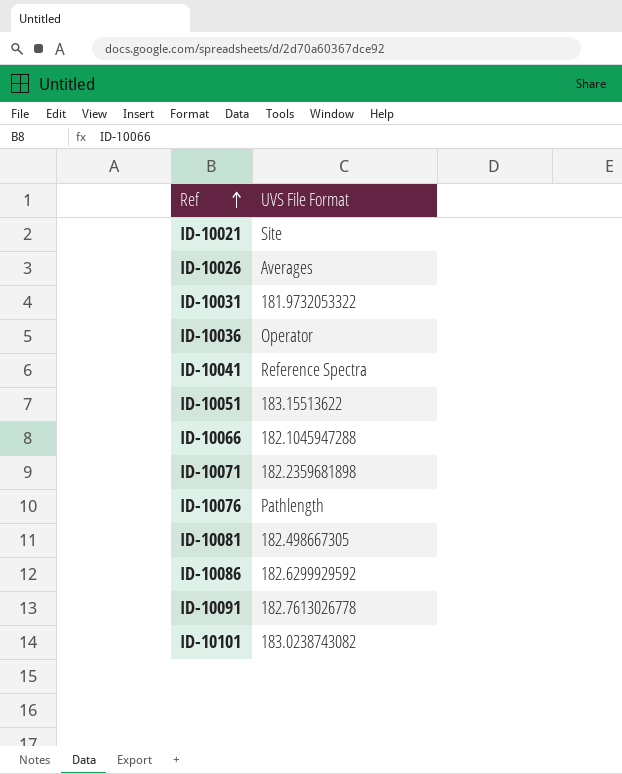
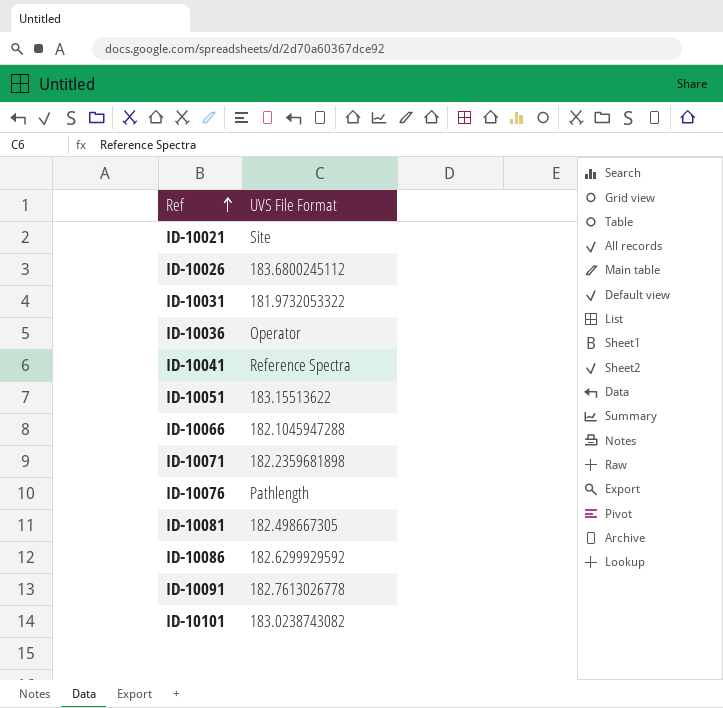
ID-10026 | UVS File Format: Averages -> 183.6800245112

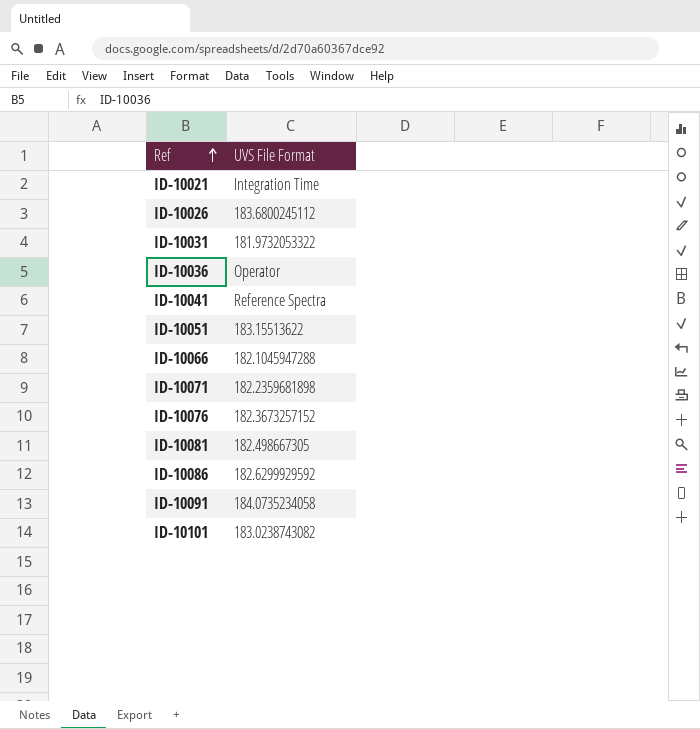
ID-10021 | UVS File Format: Site -> Integration Time
ID-10076 | UVS File Format: Pathlength -> 182.3673257152
ID-10091 | UVS File Format: 182.7613026778 -> 184.0735234058

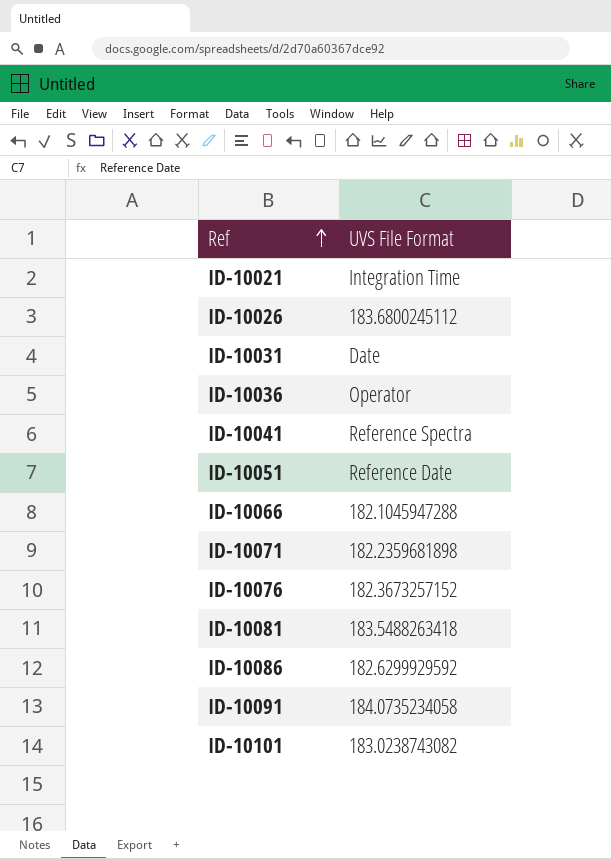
ID-10031 | UVS File Format: 181.9732053322 -> Date
ID-10051 | UVS File Format: 183.15513622 -> Reference Date
ID-10081 | UVS File Format: 182.498667305 -> 183.5488263418

